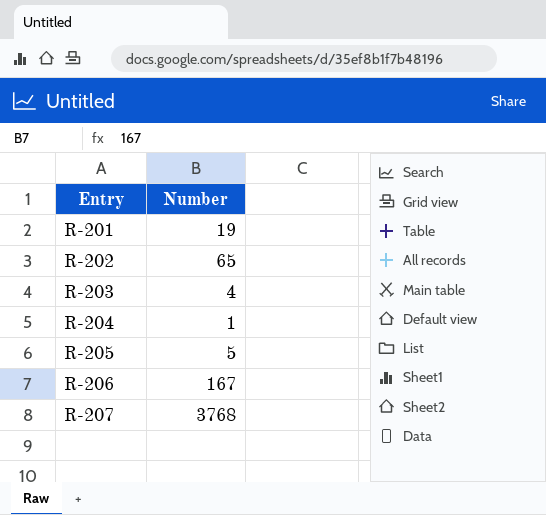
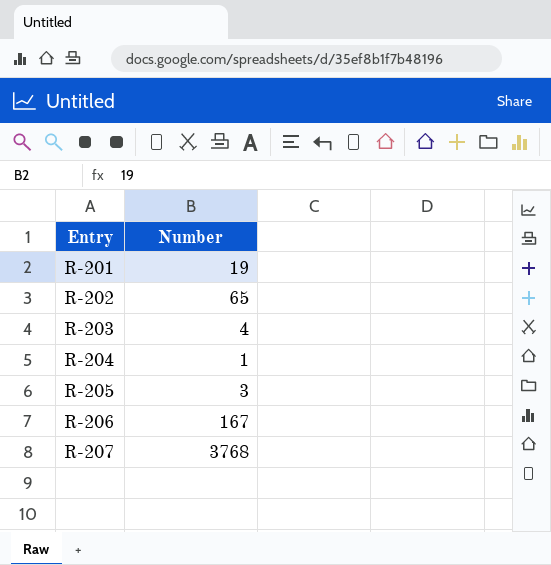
R-205 | Number: 5 -> 3

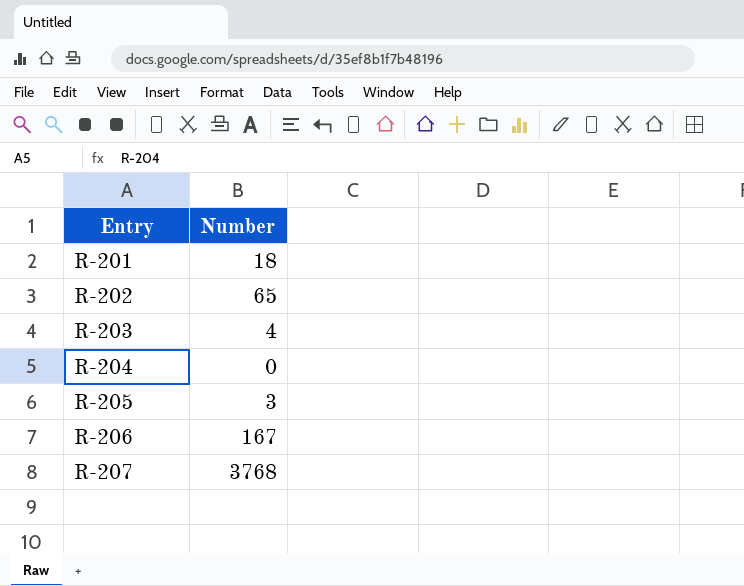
R-201 | Number: 19 -> 18
R-204 | Number: 1 -> 0

